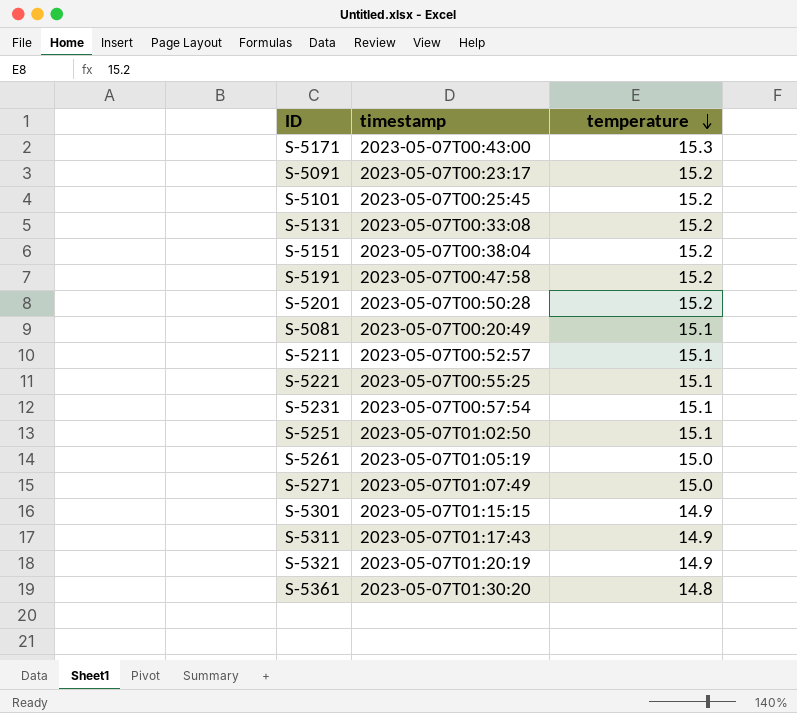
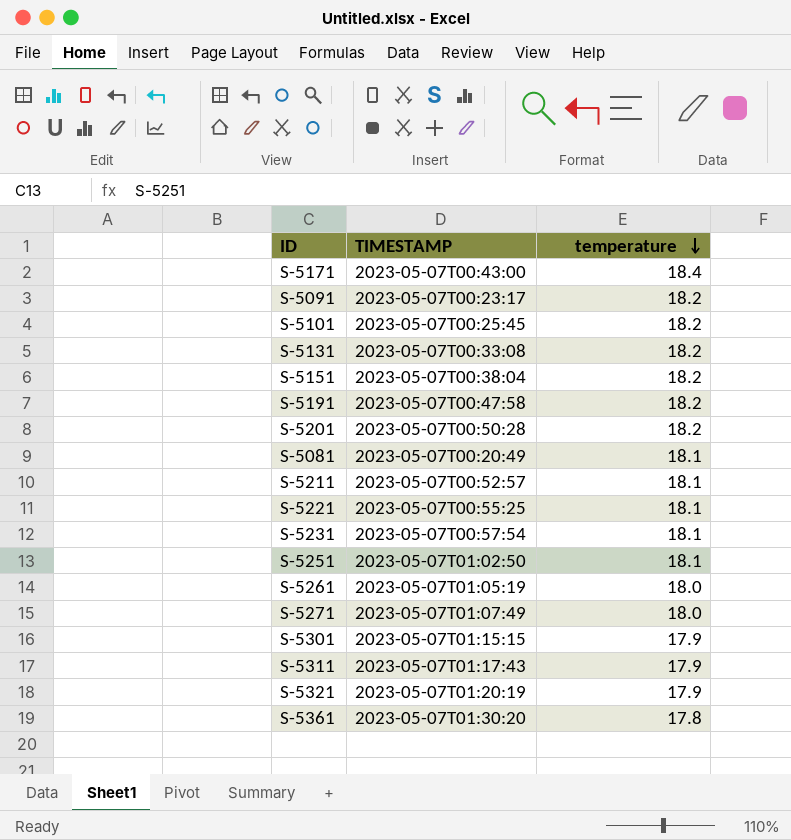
column name: timestamp -> TIMESTAMP
S-5171 | temperature: 15.3 -> 18.4
S-5091 | temperature: 15.2 -> 18.2
S-5101 | temperature: 15.2 -> 18.2
S-5131 | temperature: 15.2 -> 18.2
S-5151 | temperature: 15.2 -> 18.2
S-5191 | temperature: 15.2 -> 18.2
S-5201 | temperature: 15.2 -> 18.2
S-5081 | temperature: 15.1 -> 18.1
S-5211 | temperature: 15.1 -> 18.1
S-5221 | temperature: 15.1 -> 18.1
S-5231 | temperature: 15.1 -> 18.1
S-5251 | temperature: 15.1 -> 18.1
S-5261 | temperature: 15.0 -> 18.0
S-5271 | temperature: 15.0 -> 18.0
S-5301 | temperature: 14.9 -> 17.9
S-5311 | temperature: 14.9 -> 17.9
S-5321 | temperature: 14.9 -> 17.9
S-5361 | temperature: 14.8 -> 17.8

